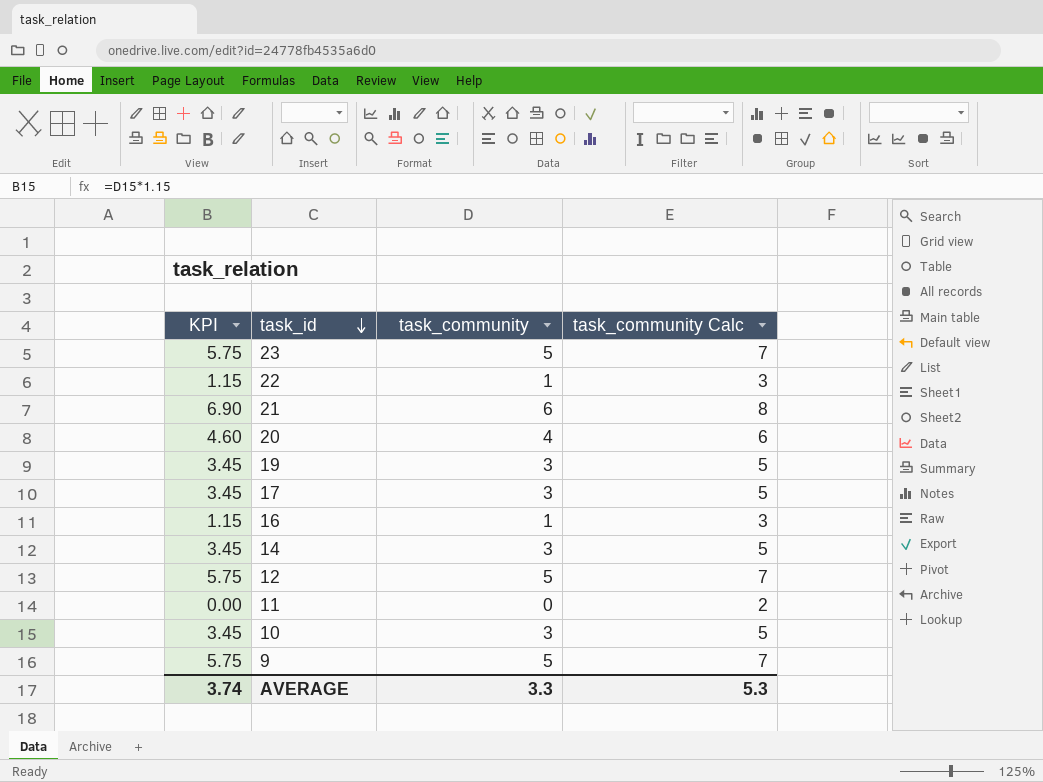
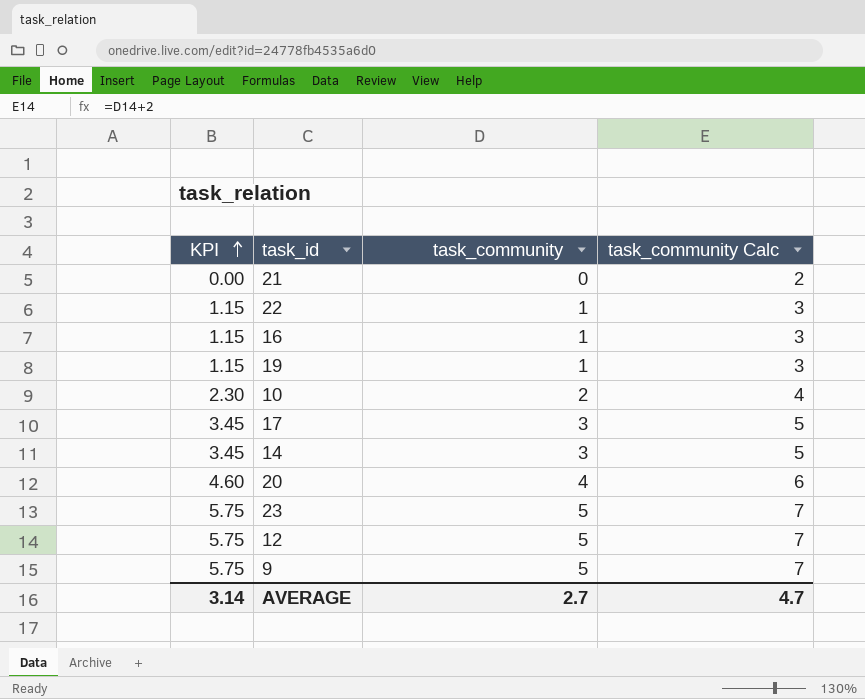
row order: task_id descending -> KPI ascending
row 11: 0.00 | 0 | 2 -> none
21 | KPI: 6.90 -> 0.00
21 | task_community: 6 -> 0
21 | task_community Calc: 8 -> 2
19 | KPI: 3.45 -> 1.15
19 | task_community: 3 -> 1
19 | task_community Calc: 5 -> 3
10 | KPI: 3.45 -> 2.30
10 | task_community: 3 -> 2
10 | task_community Calc: 5 -> 4
AVERAGE | KPI: 3.74 -> 3.14
AVERAGE | task_community: 3.3 -> 2.7
AVERAGE | task_community Calc: 5.3 -> 4.7

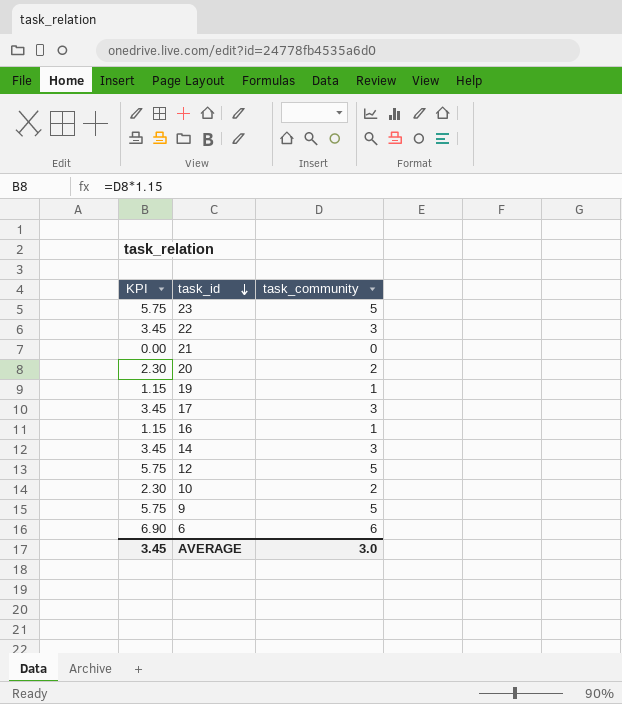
row order: KPI ascending -> task_id descending
column task_community Calc | formula: [task_community] + 2 -> none
22 | KPI: 1.15 -> 3.45
22 | task_community: 1 -> 3
20 | KPI: 4.60 -> 2.30
20 | task_community: 4 -> 2
row 6: none -> 6.90 | 6
AVERAGE | KPI: 3.14 -> 3.45
AVERAGE | task_community: 2.7 -> 3.0

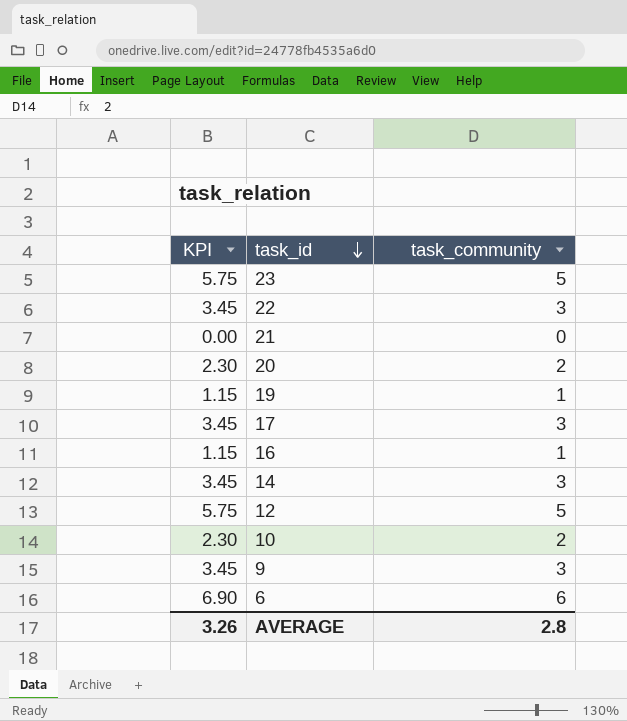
9 | KPI: 5.75 -> 3.45
9 | task_community: 5 -> 3
AVERAGE | KPI: 3.45 -> 3.26
AVERAGE | task_community: 3.0 -> 2.8

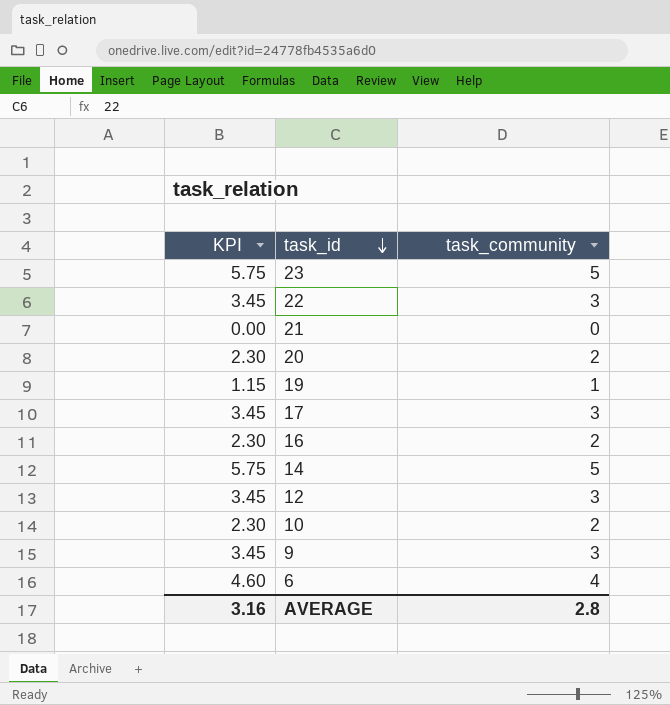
16 | KPI: 1.15 -> 2.30
16 | task_community: 1 -> 2
14 | KPI: 3.45 -> 5.75
14 | task_community: 3 -> 5
12 | KPI: 5.75 -> 3.45
12 | task_community: 5 -> 3
6 | KPI: 6.90 -> 4.60
6 | task_community: 6 -> 4
AVERAGE | KPI: 3.26 -> 3.16

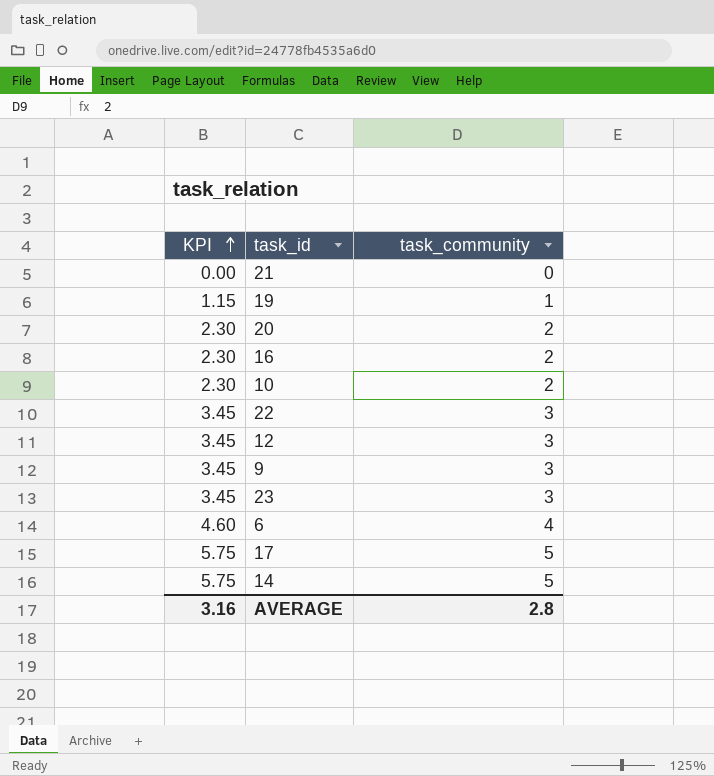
row order: task_id descending -> KPI ascending
23 | KPI: 5.75 -> 3.45
23 | task_community: 5 -> 3
17 | KPI: 3.45 -> 5.75
17 | task_community: 3 -> 5

